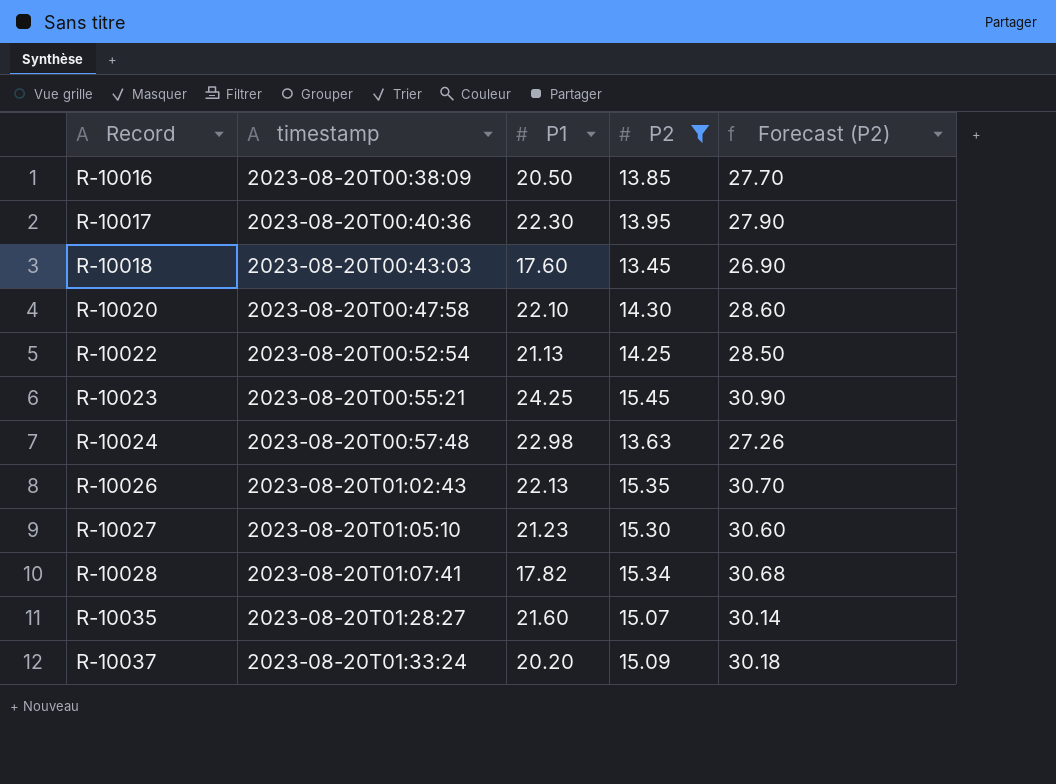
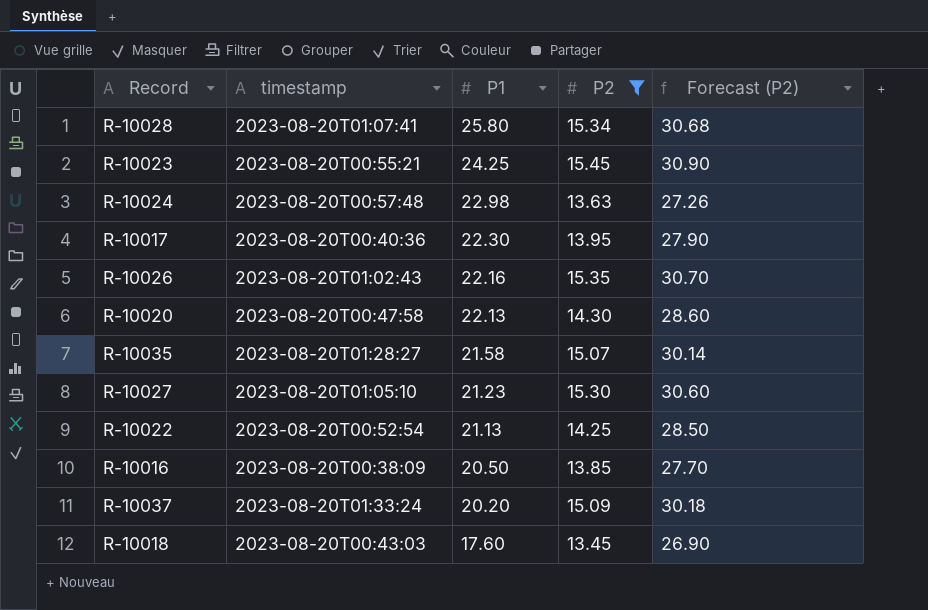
row order: Record ascending -> P1 descending
R-10028 | P1: 17.82 -> 25.80
R-10026 | P1: 22.13 -> 22.16
R-10020 | P1: 22.10 -> 22.13
R-10035 | P1: 21.60 -> 21.58

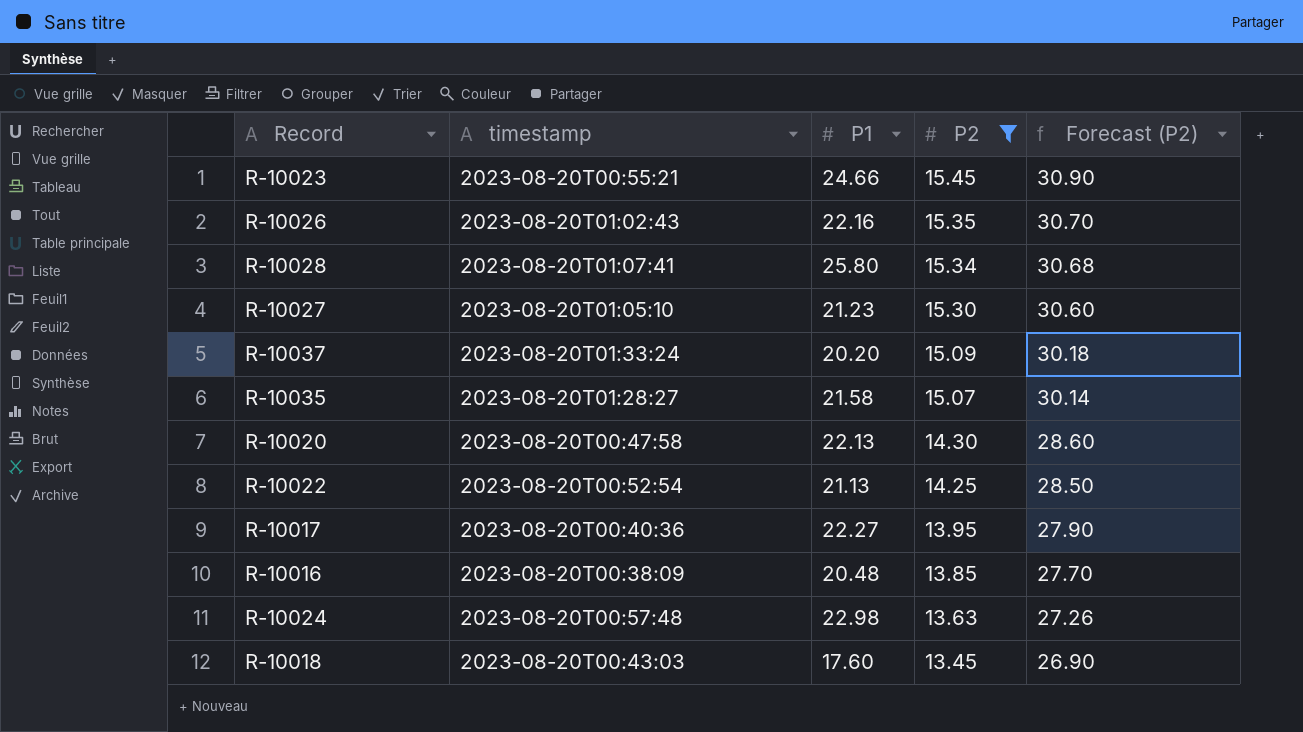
row order: P1 descending -> P2 descending
R-10023 | P1: 24.25 -> 24.66
R-10017 | P1: 22.30 -> 22.27
R-10016 | P1: 20.50 -> 20.48

